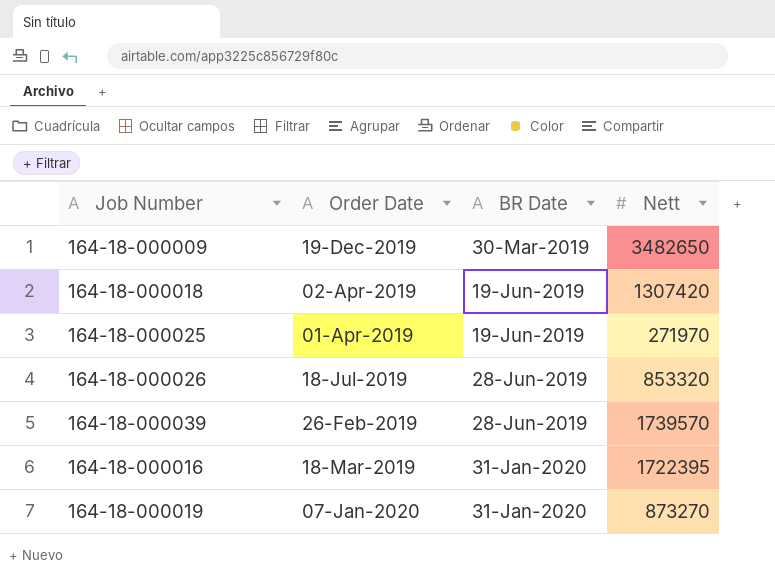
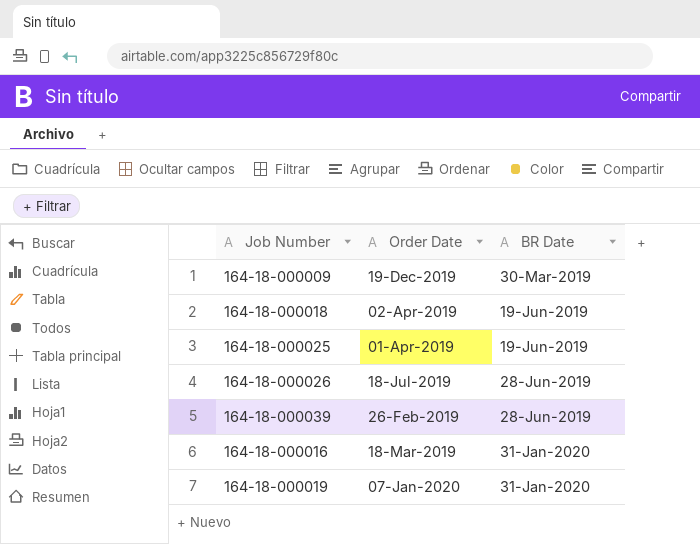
column Nett | position: 4 -> none

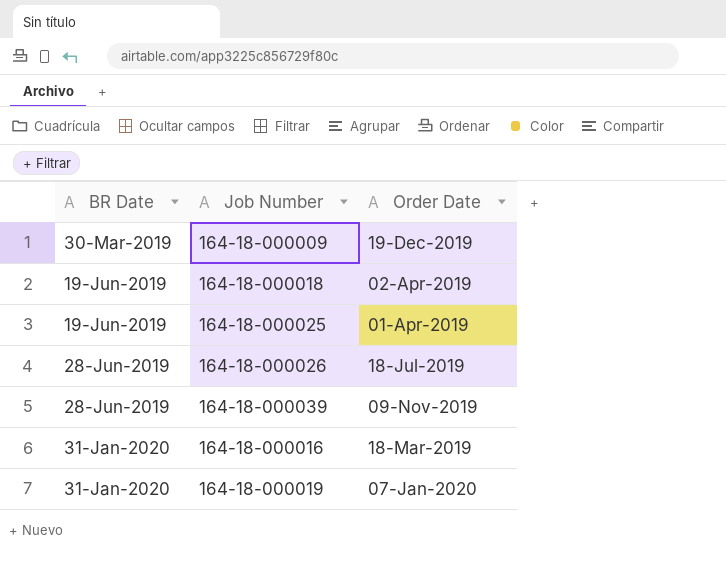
column BR Date | position: 3 -> 1
164-18-000039 | Order Date: 26-Feb-2019 -> 09-Nov-2019

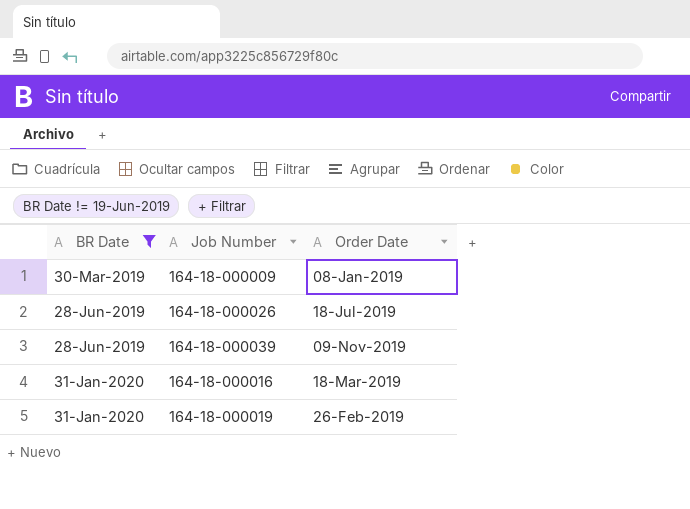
filter: none -> BR Date != 19-Jun-2019
164-18-000009 | Order Date: 19-Dec-2019 -> 08-Jan-2019
164-18-000019 | Order Date: 07-Jan-2020 -> 26-Feb-2019

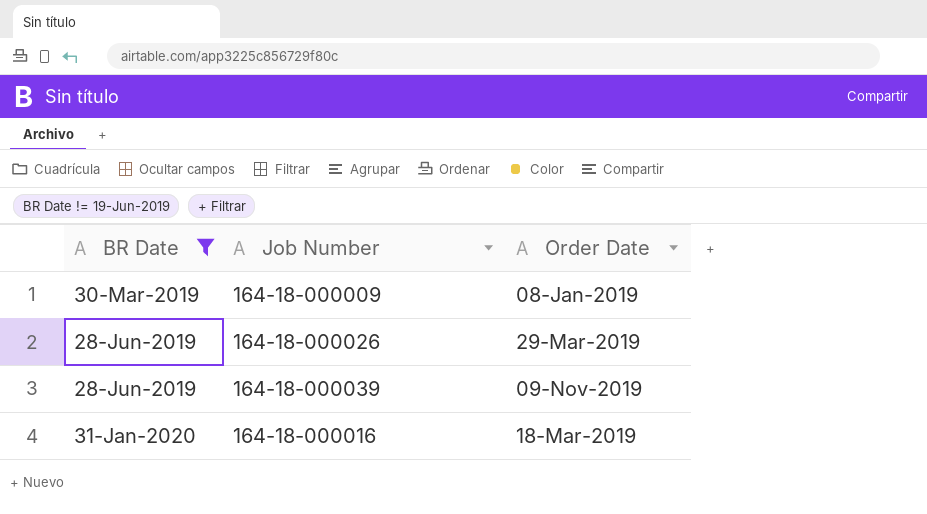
row 164-18-000019: 31-Jan-2020 | 26-Feb-2019 -> none
164-18-000026 | Order Date: 18-Jul-2019 -> 29-Mar-2019

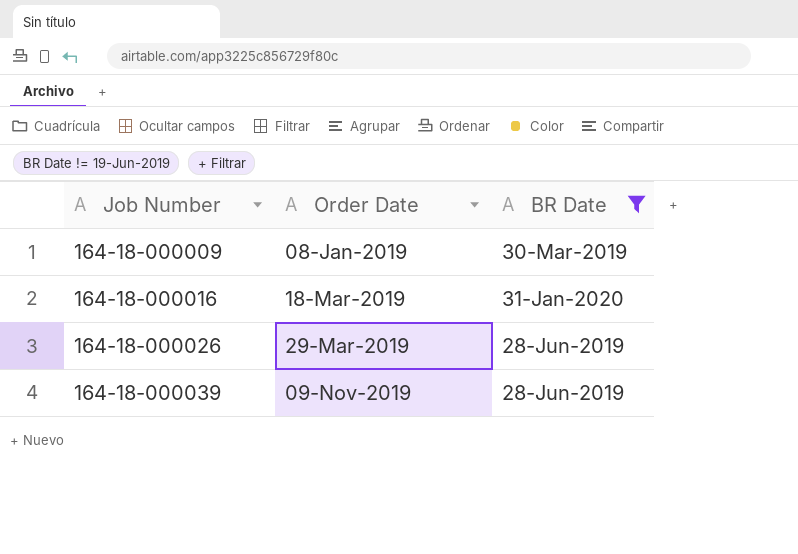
row order: BR Date ascending -> Job Number ascending
column BR Date | position: 1 -> 3

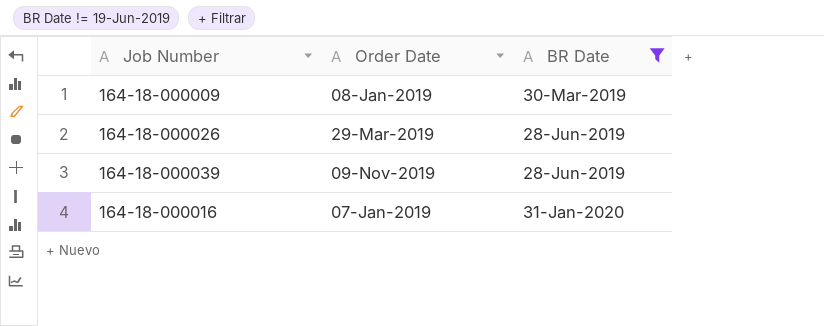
row order: Job Number ascending -> BR Date ascending
164-18-000016 | Order Date: 18-Mar-2019 -> 07-Jan-2019

